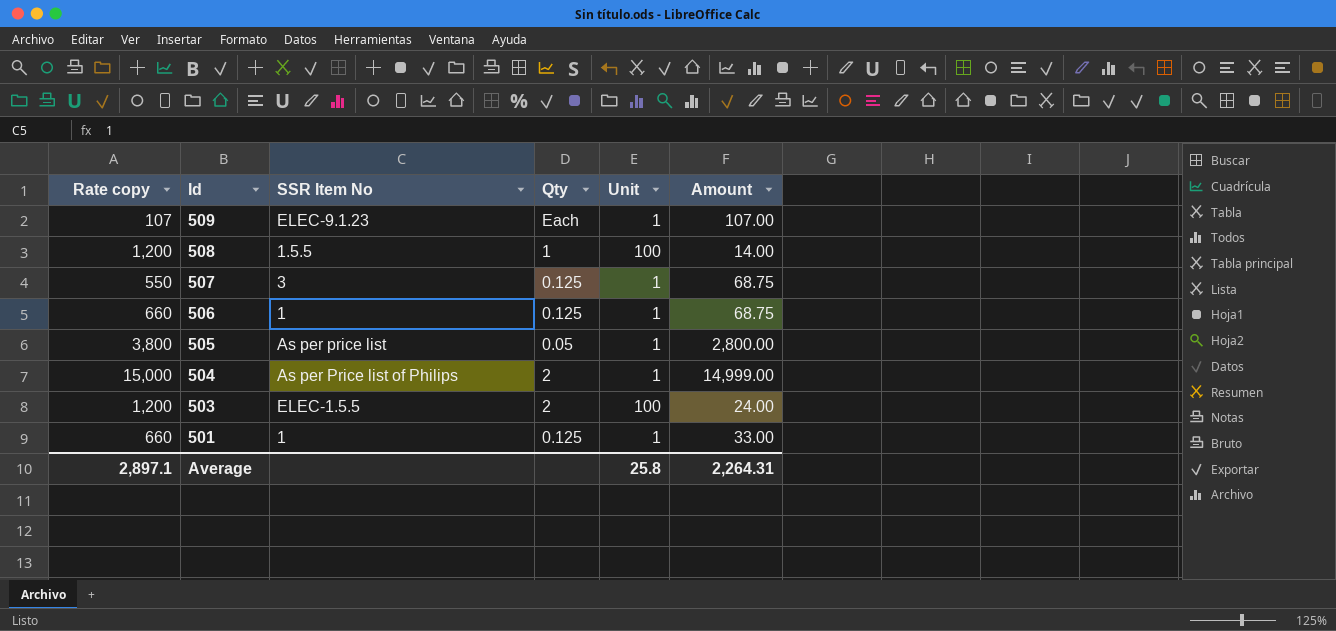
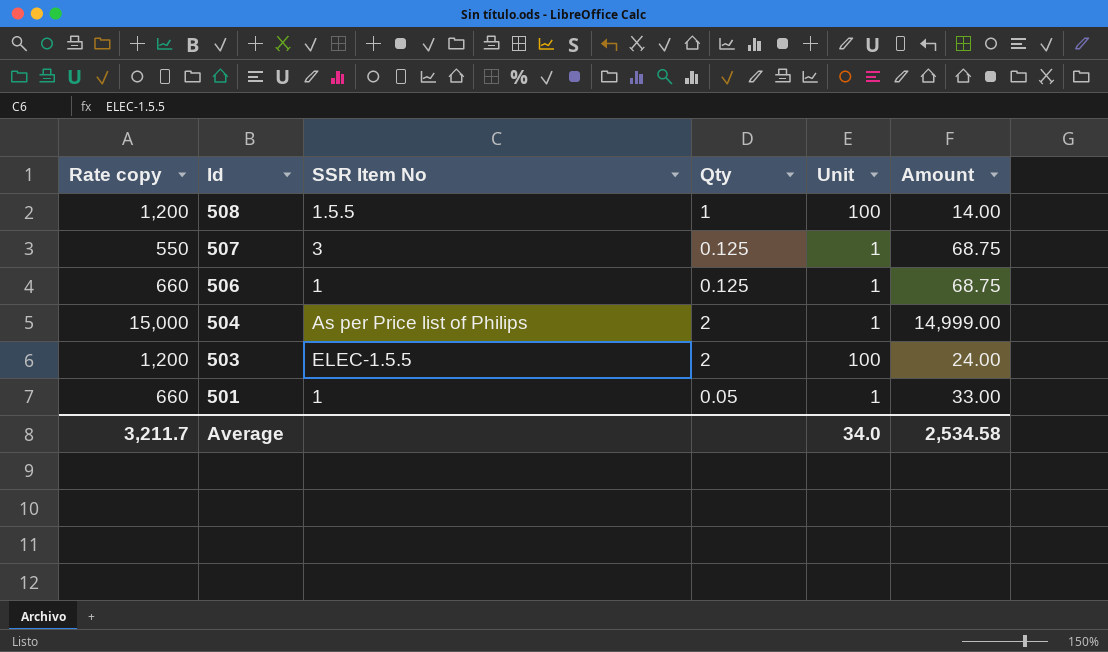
row 509: 107 | ELEC-9.1.23 | Each | 1 | 107.00 -> none
row 505: 3,800 | As per price list | 0.05 | 1 | 2,800.00 -> none
501 | Qty: 0.125 -> 0.05
Average | Rate copy: 2,897.1 -> 3,211.7
Average | Unit: 25.8 -> 34.0
Average | Amount: 2,264.31 -> 2,534.58

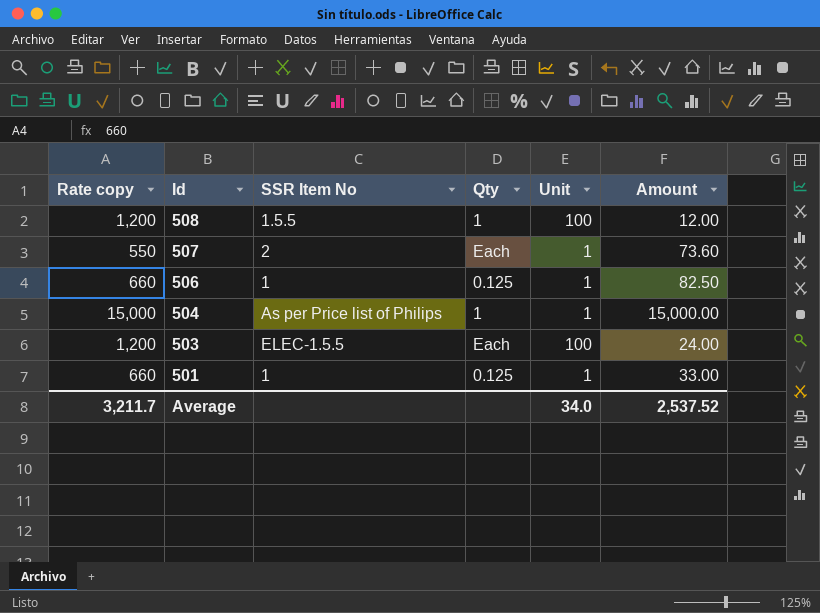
508 | Amount: 14.00 -> 12.00
507 | SSR Item No: 3 -> 2
507 | Qty: 0.125 -> Each
507 | Amount: 68.75 -> 73.60
506 | Amount: 68.75 -> 82.50
504 | Qty: 2 -> 1
504 | Amount: 14,999.00 -> 15,000.00
503 | Qty: 2 -> Each
501 | Qty: 0.05 -> 0.125
Average | Amount: 2,534.58 -> 2,537.52

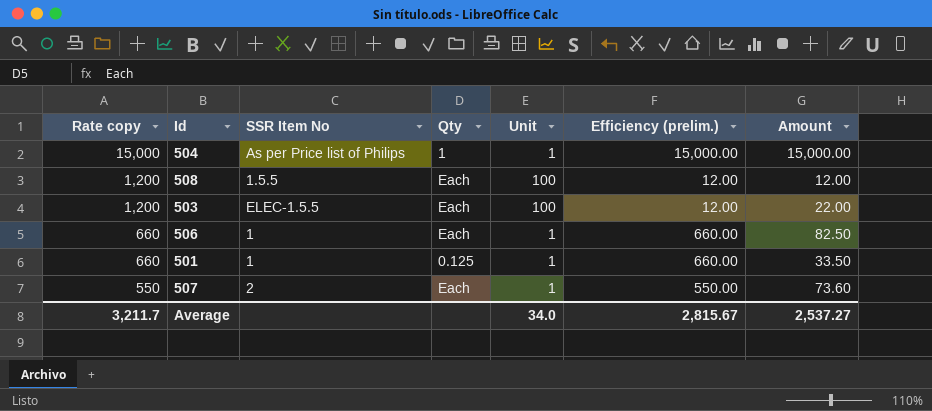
row order: Id descending -> Rate copy descending
column Efficiency (prelim.) | formula: none -> [Rate copy] / [Unit]
508 | Qty: 1 -> Each
503 | Amount: 24.00 -> 22.00
506 | Qty: 0.125 -> Each
501 | Amount: 33.00 -> 33.50
Average | Amount: 2,537.52 -> 2,537.27

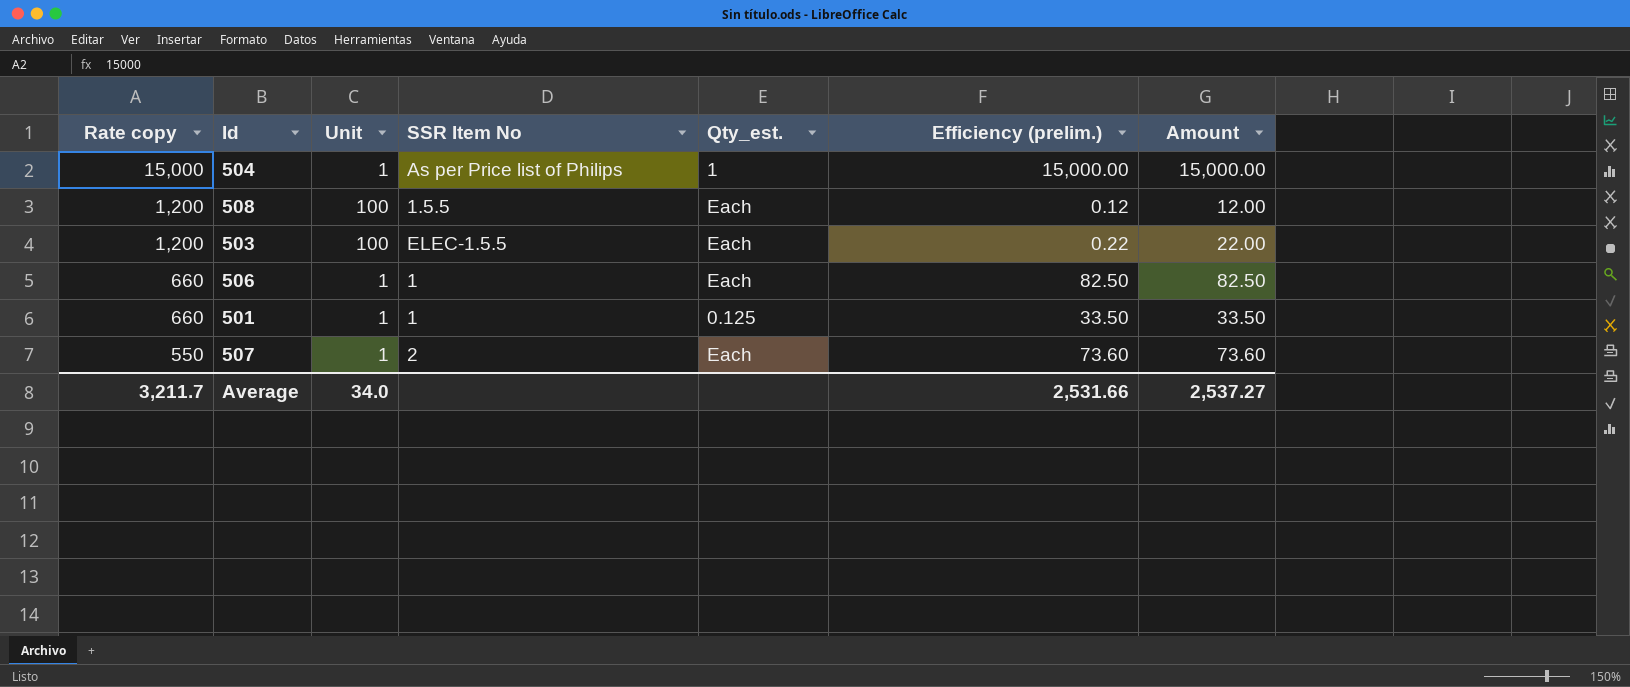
column Unit | position: 5 -> 3
column name: Qty -> Qty_est.
column Efficiency (prelim.) | formula: [Rate copy] / [Unit] -> [Amount] / [Unit]
Average | Efficiency (prelim.): 2,815.67 -> 2,531.66

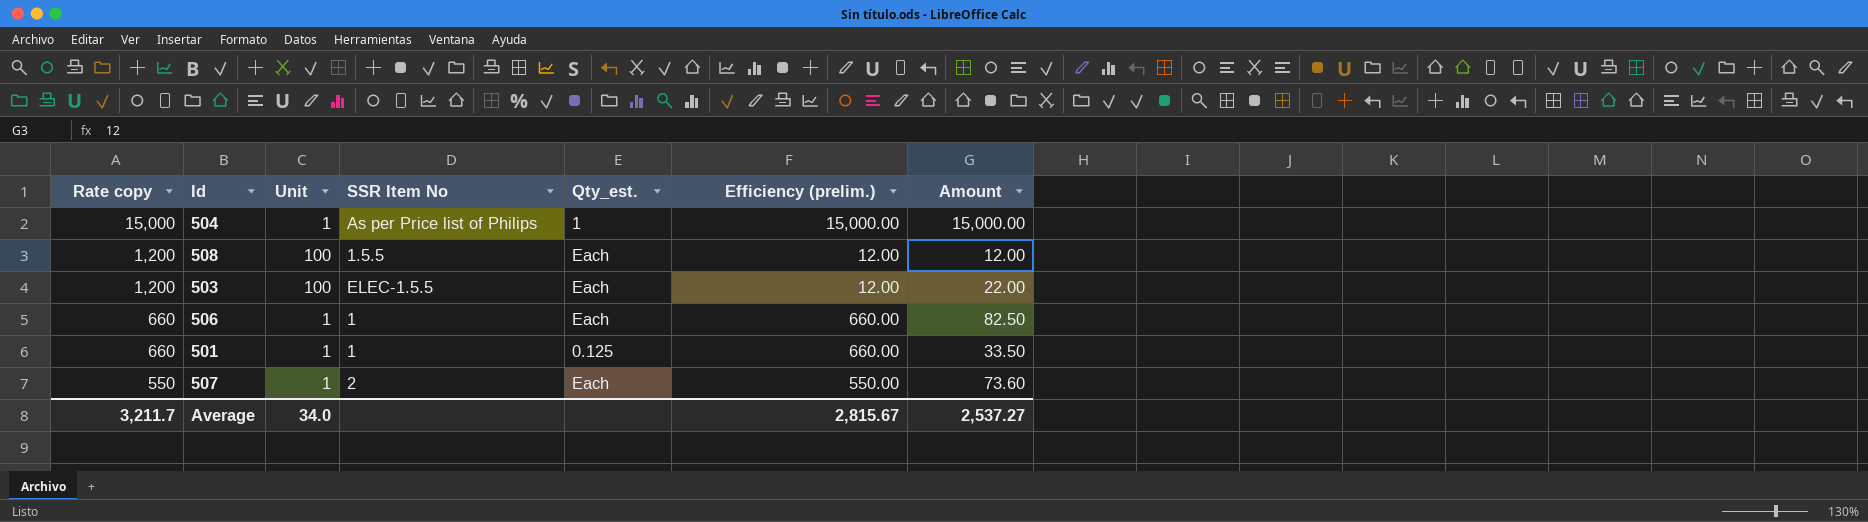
column Efficiency (prelim.) | formula: [Amount] / [Unit] -> [Rate copy] / [Unit]
Average | Efficiency (prelim.): 2,531.66 -> 2,815.67

